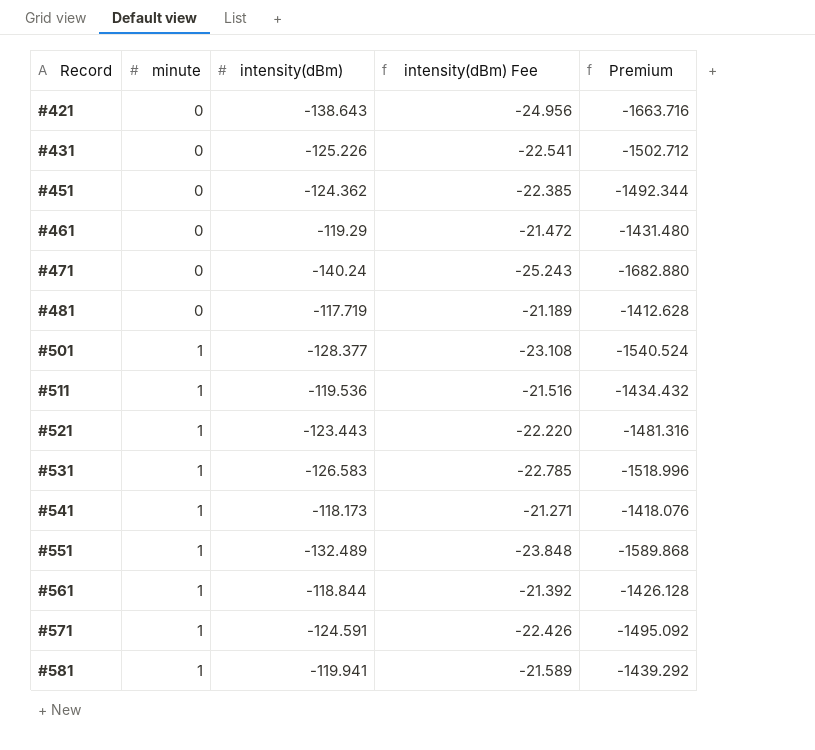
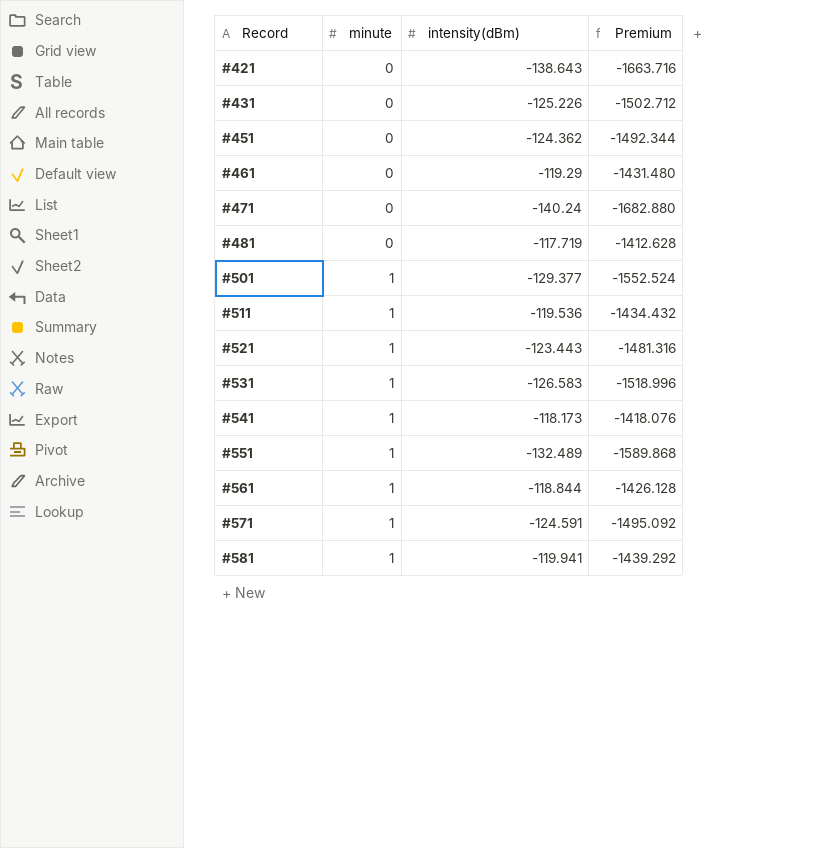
column intensity(dBm) Fee | formula: [intensity(dBm)] * 0.18 -> none
#501 | intensity(dBm): -128.377 -> -129.377
#501 | Premium: -1540.524 -> -1552.524

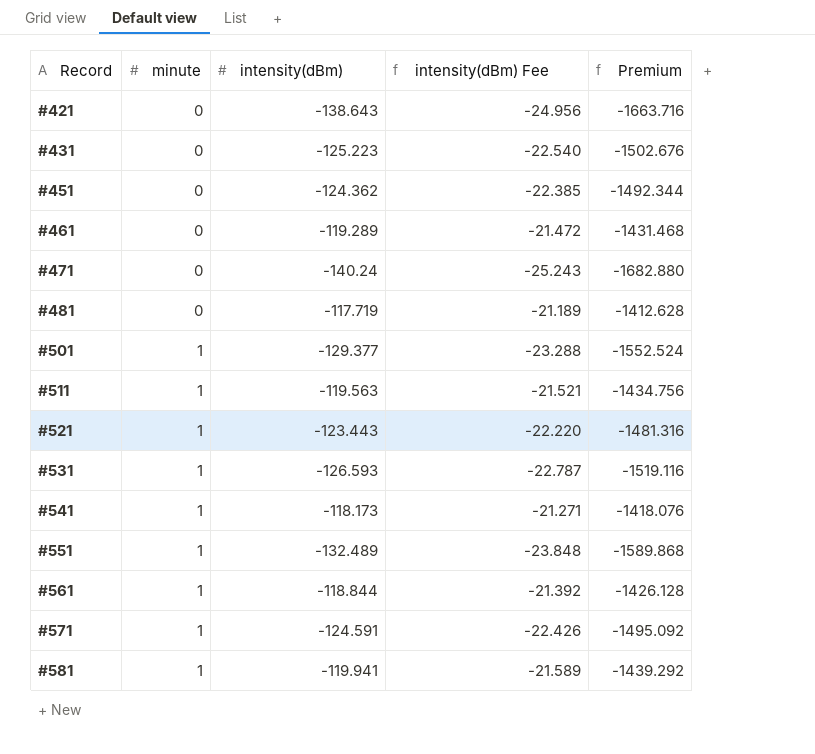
column intensity(dBm) Fee | formula: none -> [intensity(dBm)] * 0.18
#431 | intensity(dBm): -125.226 -> -125.223
#431 | Premium: -1502.712 -> -1502.676
#461 | intensity(dBm): -119.29 -> -119.289
#461 | Premium: -1431.480 -> -1431.468
#511 | intensity(dBm): -119.536 -> -119.563
#511 | Premium: -1434.432 -> -1434.756
#531 | intensity(dBm): -126.583 -> -126.593
#531 | Premium: -1518.996 -> -1519.116

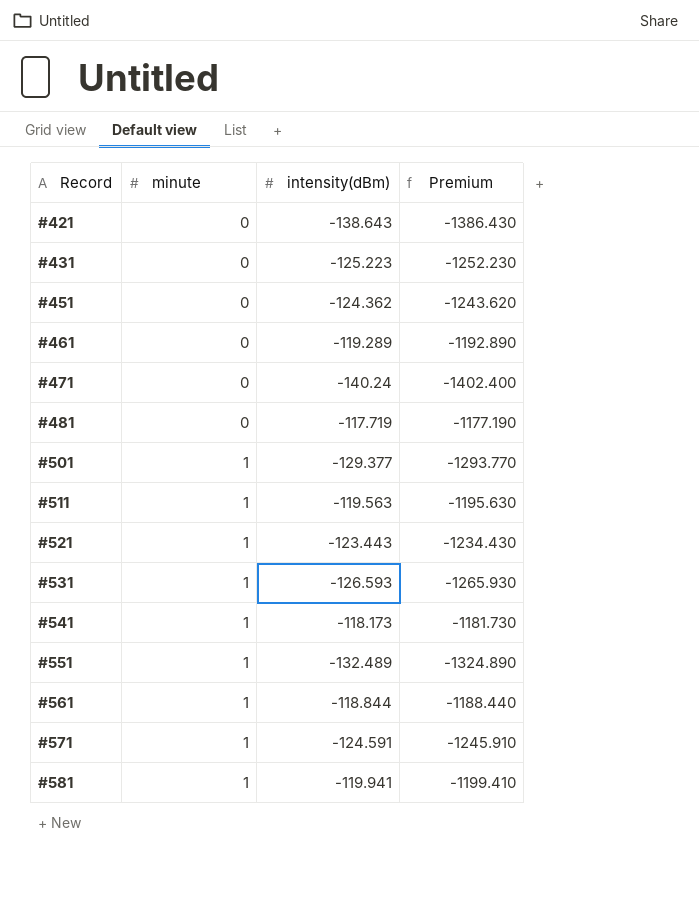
column intensity(dBm) Fee | formula: [intensity(dBm)] * 0.18 -> none
column Premium | formula: [intensity(dBm)] * 12 -> [intensity(dBm)] * 10

